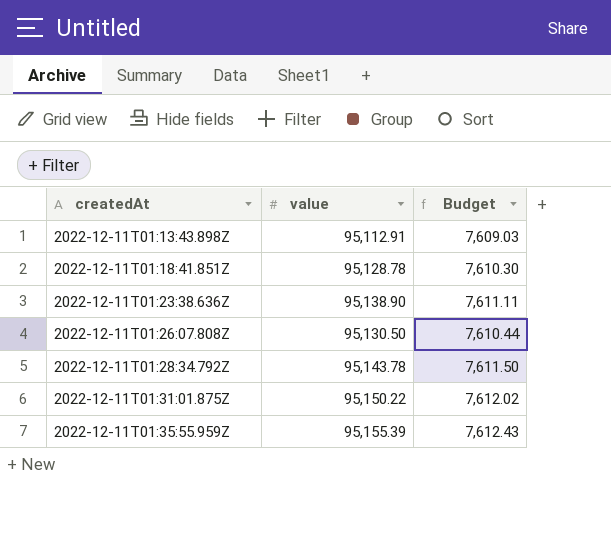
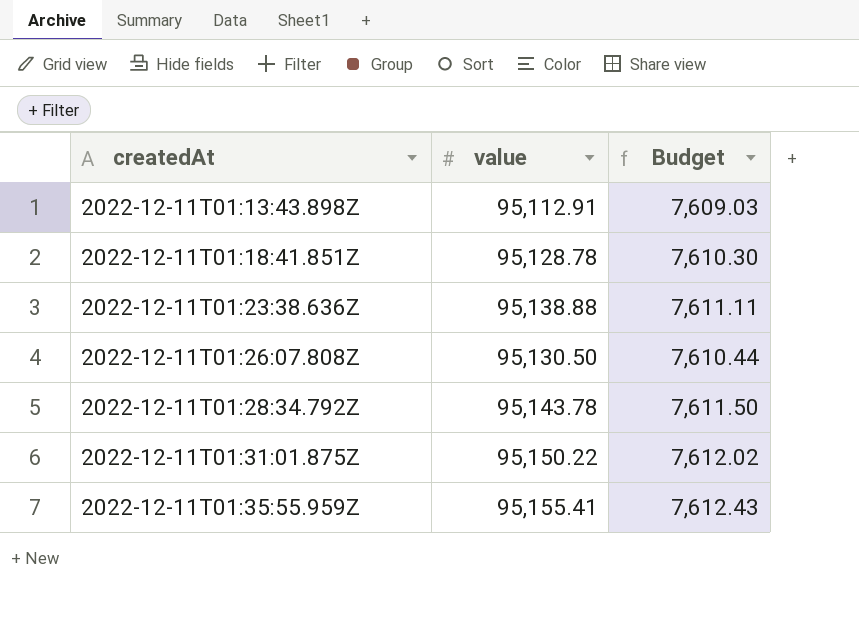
2022-12-11T01:23:38.636Z | value: 95,138.90 -> 95,138.88
2022-12-11T01:35:55.959Z | value: 95,155.39 -> 95,155.41

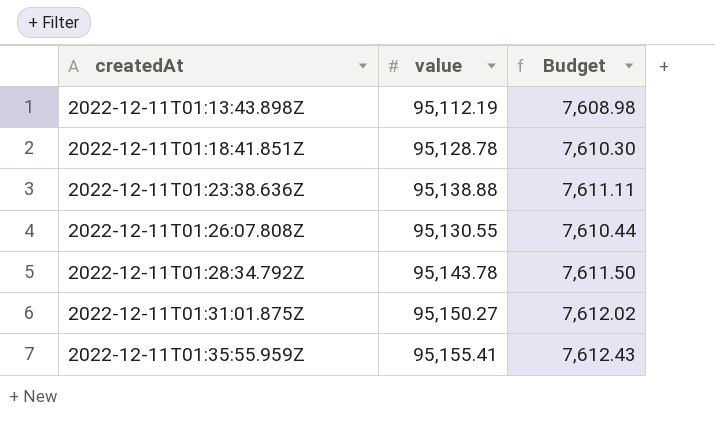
2022-12-11T01:13:43.898Z | value: 95,112.91 -> 95,112.19
2022-12-11T01:13:43.898Z | Budget: 7,609.03 -> 7,608.98
2022-12-11T01:26:07.808Z | value: 95,130.50 -> 95,130.55
2022-12-11T01:31:01.875Z | value: 95,150.22 -> 95,150.27

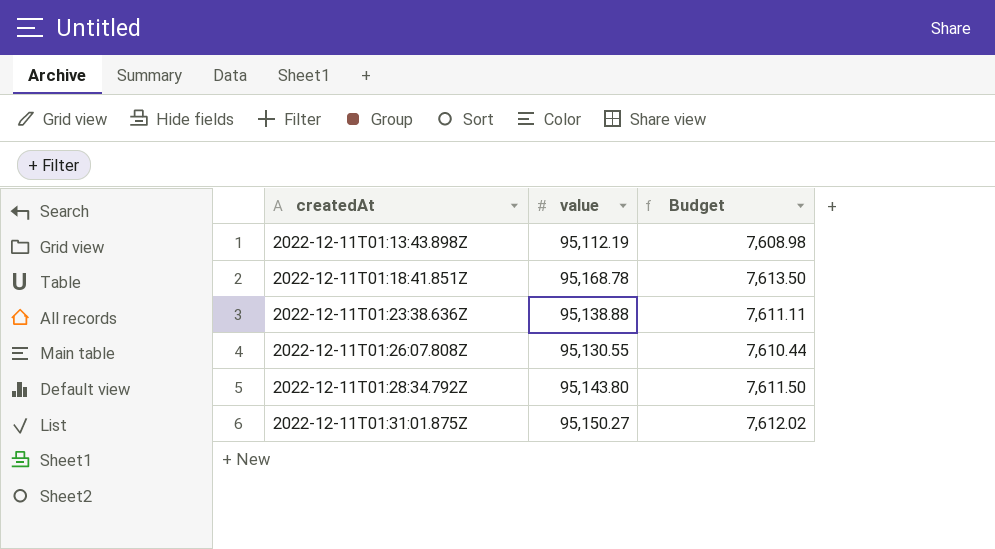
row 2022-12-11T01:35:55.959Z: 95,155.41 | 7,612.43 -> none
2022-12-11T01:18:41.851Z | value: 95,128.78 -> 95,168.78
2022-12-11T01:18:41.851Z | Budget: 7,610.30 -> 7,613.50
2022-12-11T01:28:34.792Z | value: 95,143.78 -> 95,143.80

